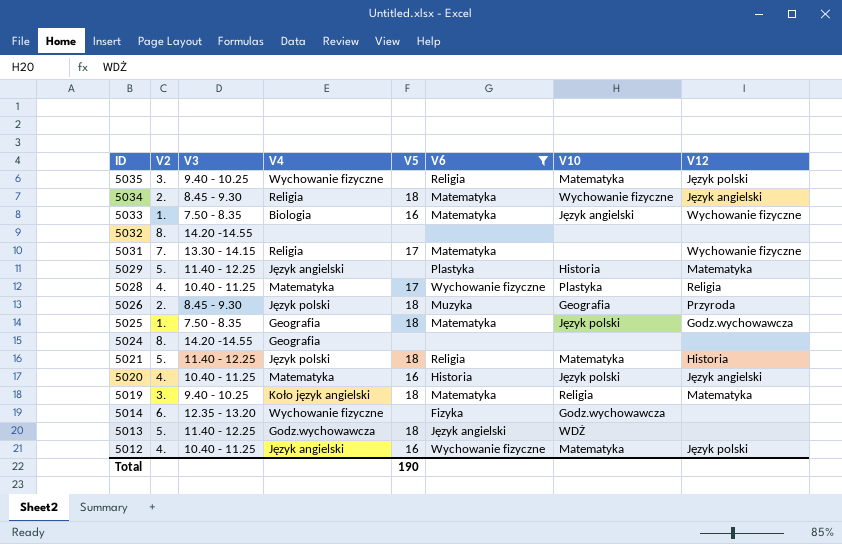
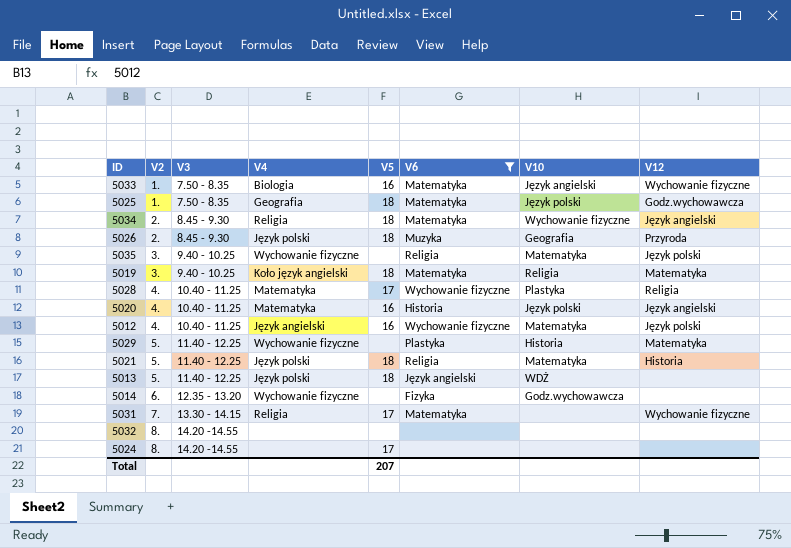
row order: ID descending -> V2 ascending
5029 | V4: Język angielski -> Wychowanie fizyczne
5013 | V4: Godz.wychowawcza -> Język polski
5024 | V4: Geografia -> none
5024 | V5: none -> 17
Total | V5: 190 -> 207

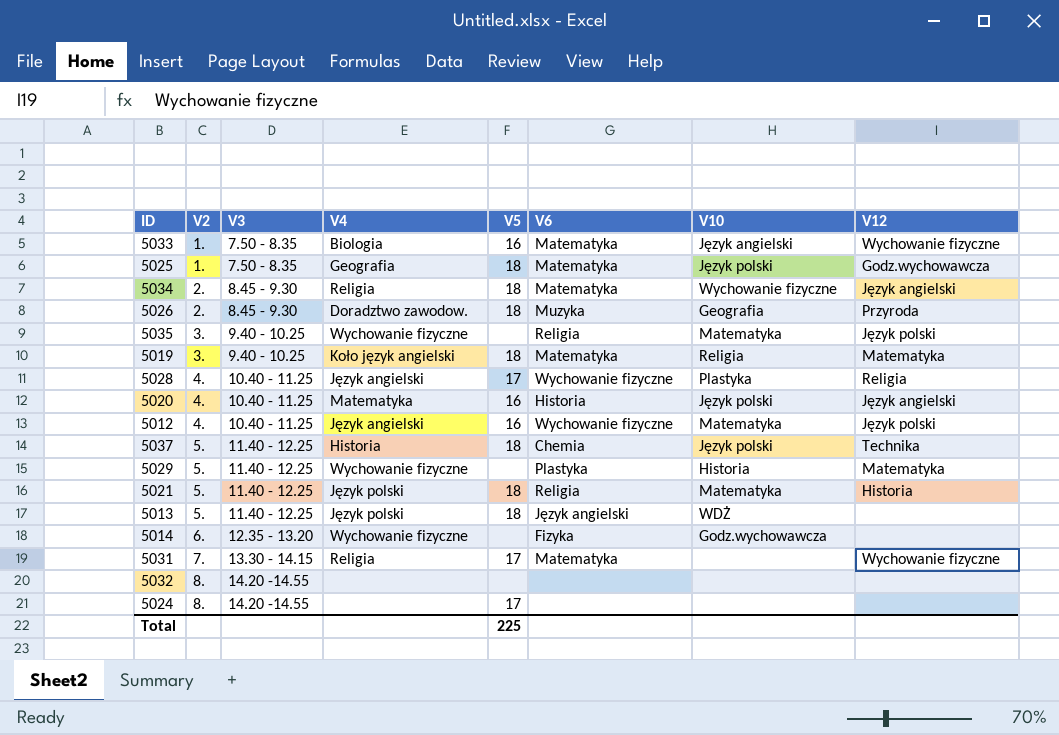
filter: V6 != Chemia -> none
5026 | V4: Język polski -> Doradztwo zawodow.
5028 | V4: Matematyka -> Język angielski
Total | V5: 207 -> 225

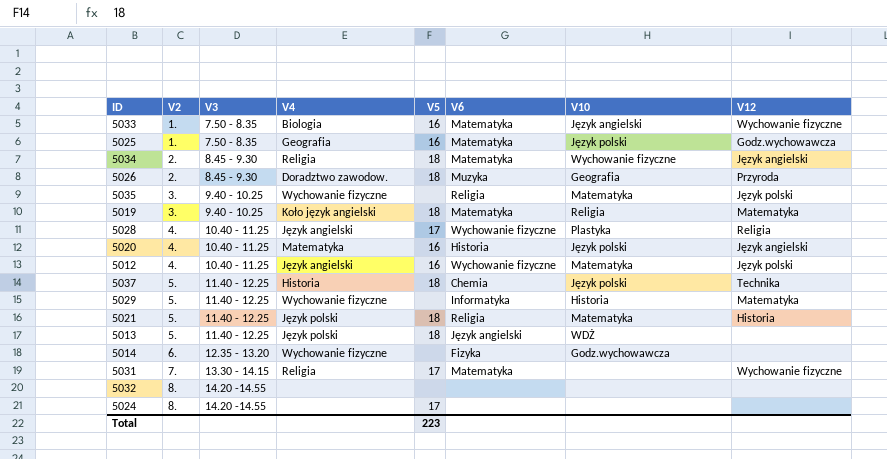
5025 | V5: 18 -> 16
5029 | V6: Plastyka -> Informatyka
Total | V5: 225 -> 223

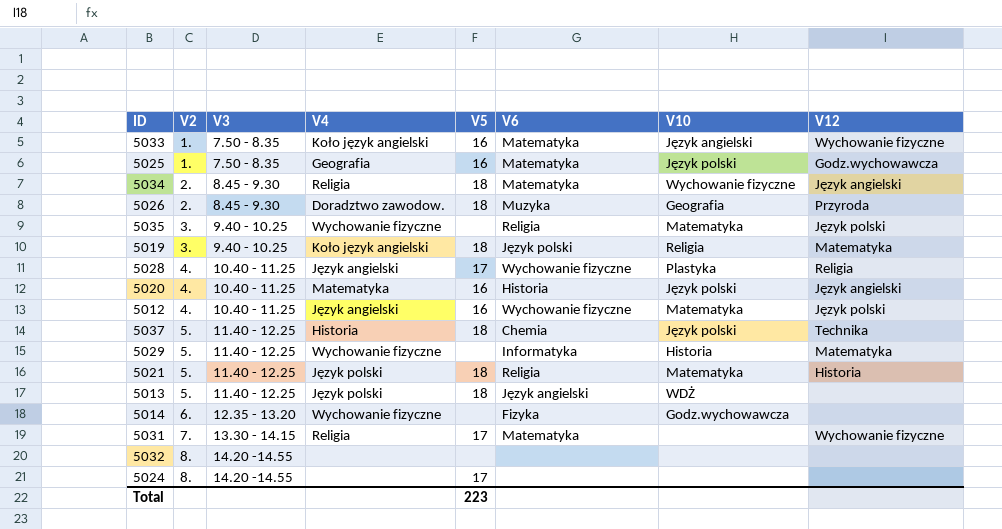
5033 | V4: Biologia -> Koło język angielski
5019 | V6: Matematyka -> Język polski

